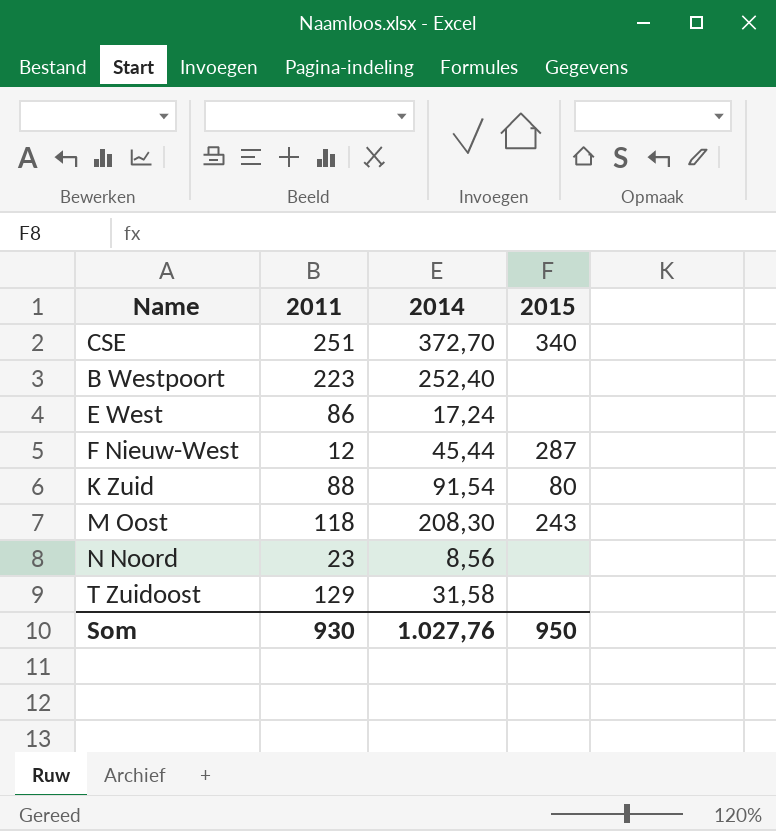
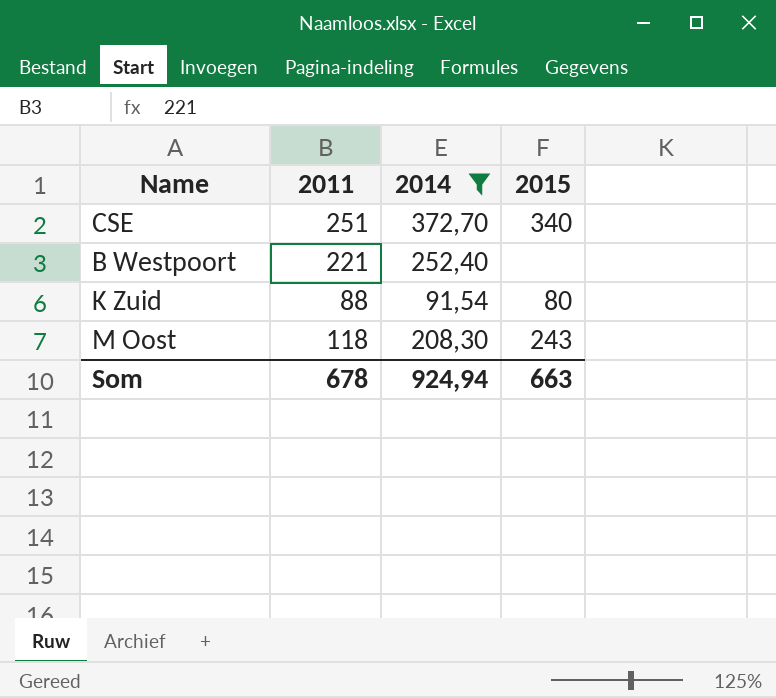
filter: none -> 2014 >= 91,54
B Westpoort | 2011: 223 -> 221
Som | 2011: 930 -> 678
Som | 2014: 1.027,76 -> 924,94
Som | 2015: 950 -> 663

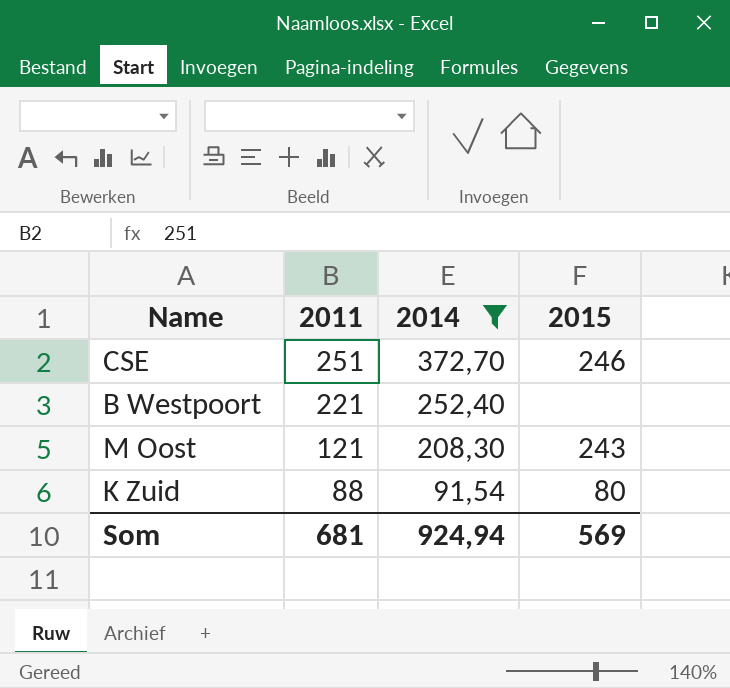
row order: none -> 2011 descending
CSE | 2015: 340 -> 246
M Oost | 2011: 118 -> 121
Som | 2011: 678 -> 681
Som | 2015: 663 -> 569

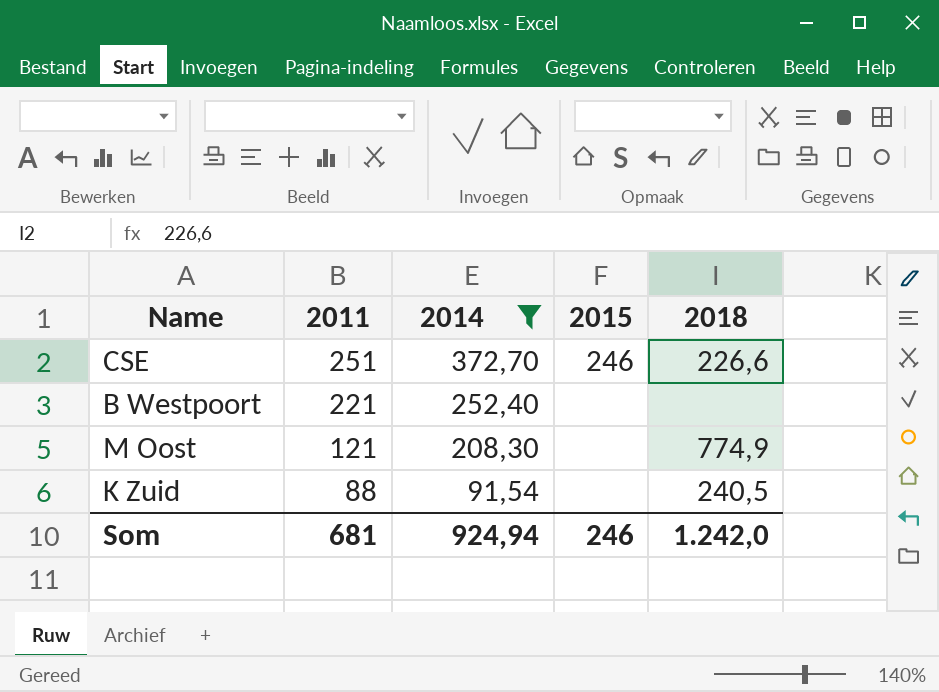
column 2018 | position: none -> 5
M Oost | 2015: 243 -> none
K Zuid | 2015: 80 -> none
Som | 2015: 569 -> 246

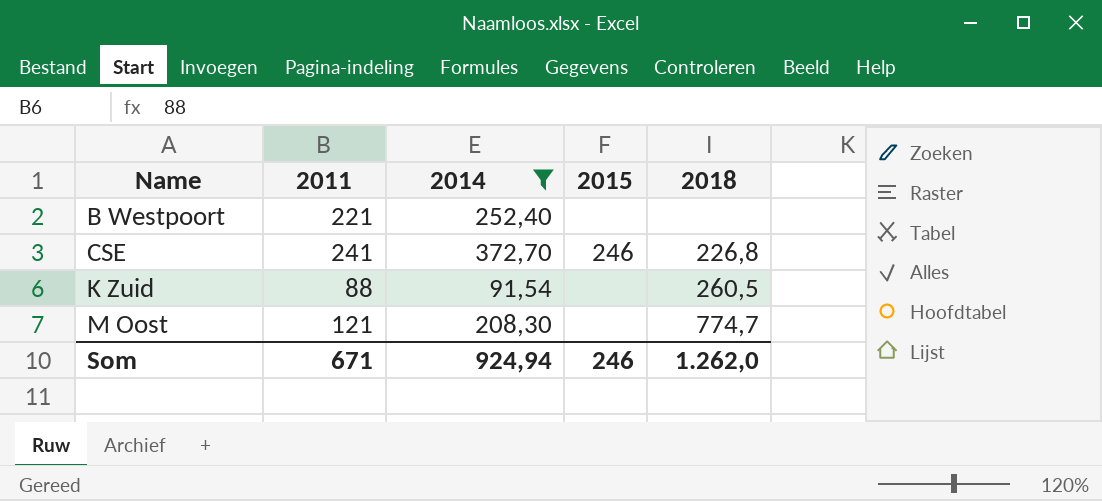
row order: 2011 descending -> Name ascending
CSE | 2011: 251 -> 241
CSE | 2018: 226,6 -> 226,8
K Zuid | 2018: 240,5 -> 260,5
M Oost | 2018: 774,9 -> 774,7
Som | 2011: 681 -> 671
Som | 2018: 1.242,0 -> 1.262,0

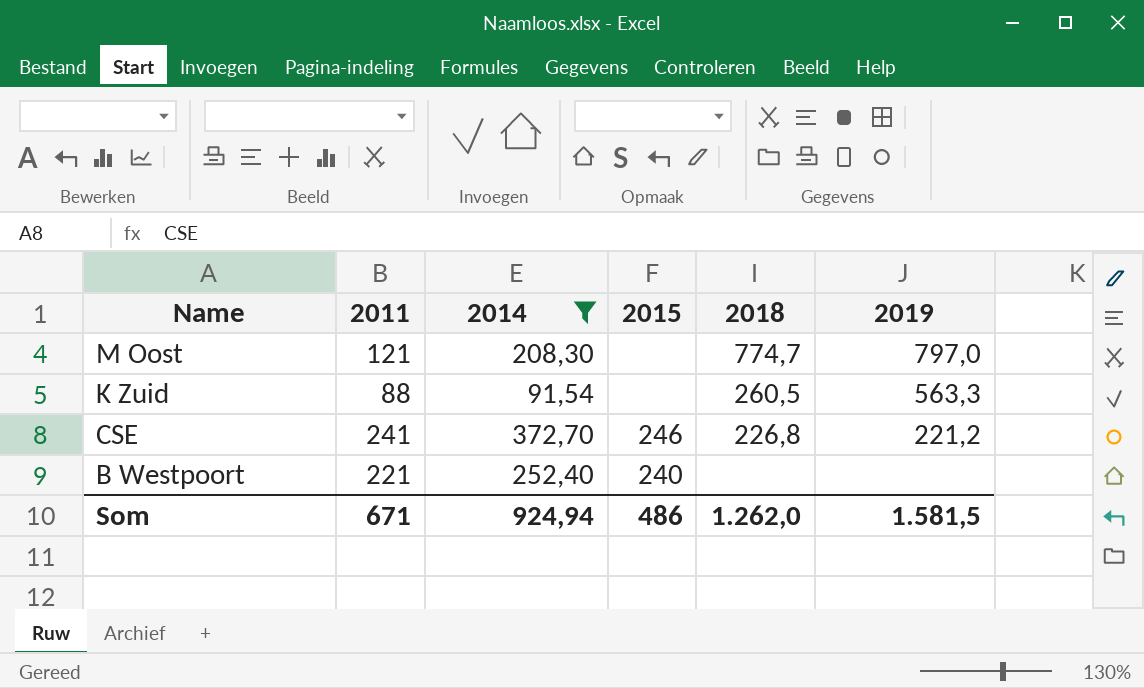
row order: Name ascending -> Name descending
column 2019 | position: none -> 6
B Westpoort | 2015: none -> 240
Som | 2015: 246 -> 486

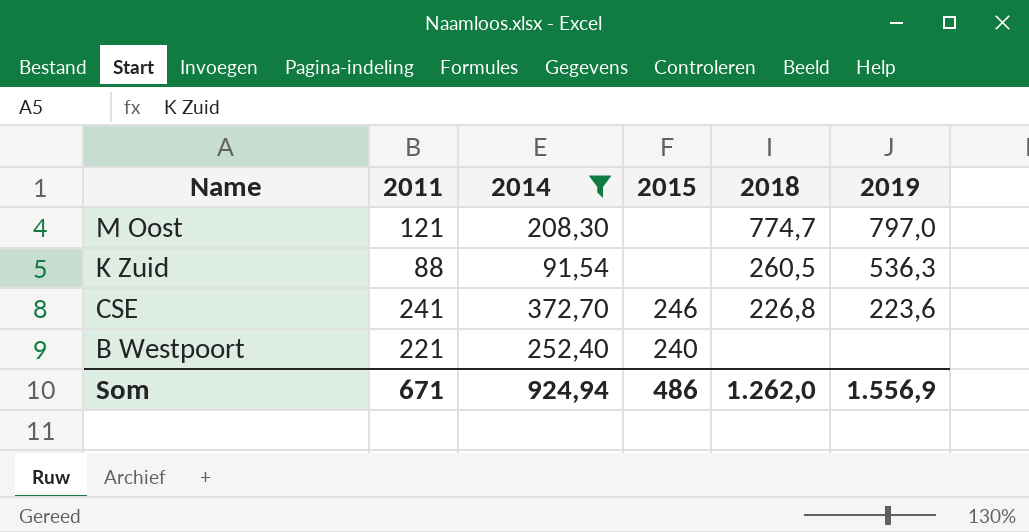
K Zuid | 2019: 563,3 -> 536,3
CSE | 2019: 221,2 -> 223,6
Som | 2019: 1.581,5 -> 1.556,9

